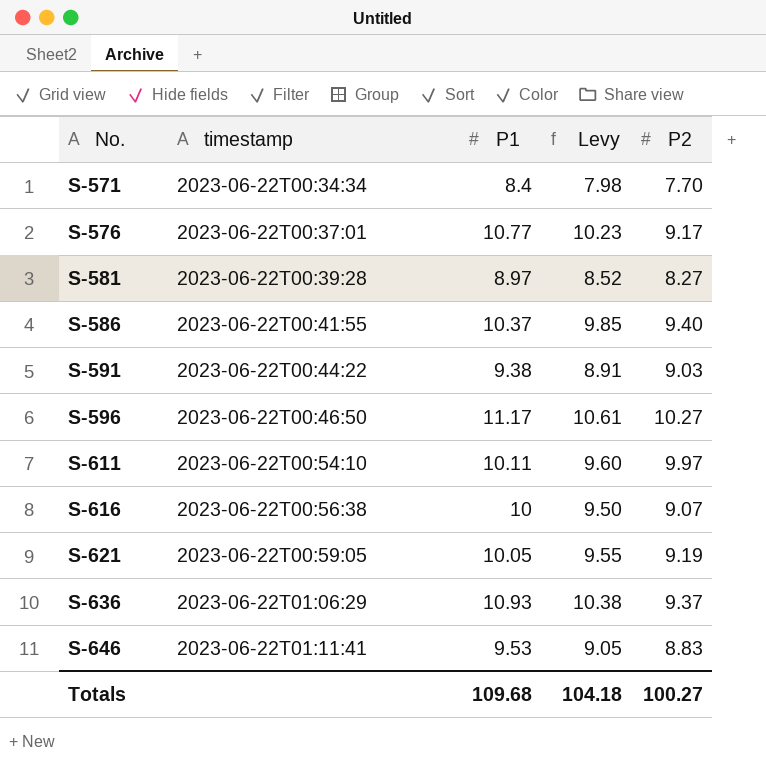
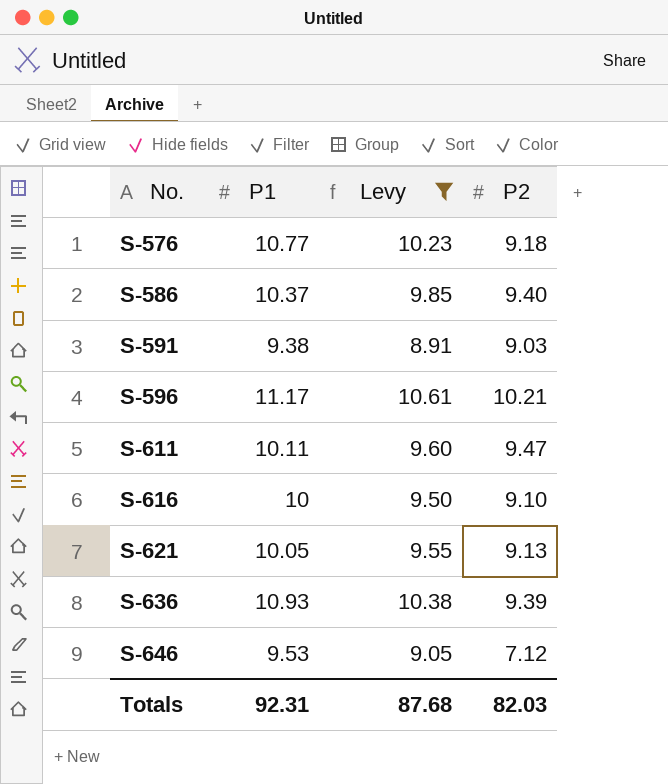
filter: none -> Levy >= 8.91
column timestamp | position: 2 -> none
S-576 | P2: 9.17 -> 9.18
S-596 | P2: 10.27 -> 10.21
S-611 | P2: 9.97 -> 9.47
S-616 | P2: 9.07 -> 9.10
S-621 | P2: 9.19 -> 9.13
S-636 | P2: 9.37 -> 9.39
S-646 | P2: 8.83 -> 7.12
Totals | P1: 109.68 -> 92.31
Totals | Levy: 104.18 -> 87.68
Totals | P2: 100.27 -> 82.03

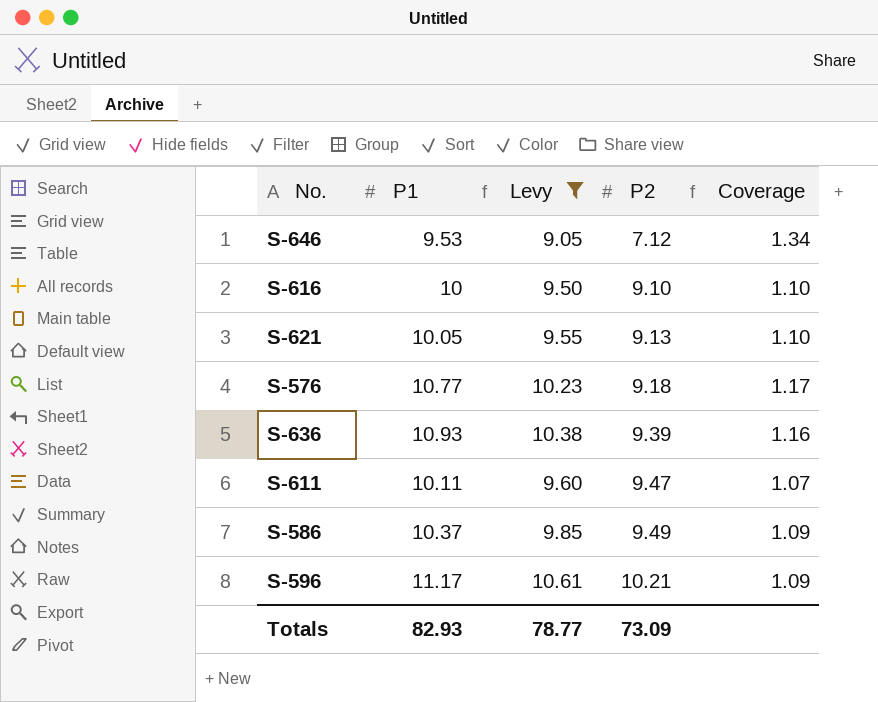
row order: No. ascending -> P2 ascending
column Coverage | formula: none -> [P1] / [P2]
row S-591: 9.38 | 8.91 | 9.03 -> none
S-586 | P2: 9.40 -> 9.49
Totals | P1: 92.31 -> 82.93
Totals | Levy: 87.68 -> 78.77
Totals | P2: 82.03 -> 73.09

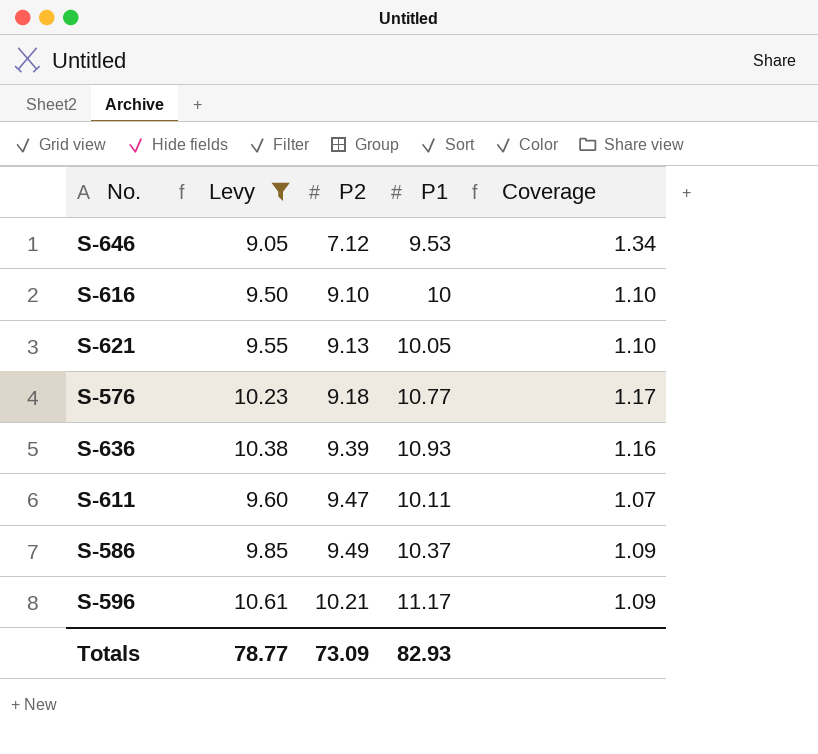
column P1 | position: 2 -> 4

